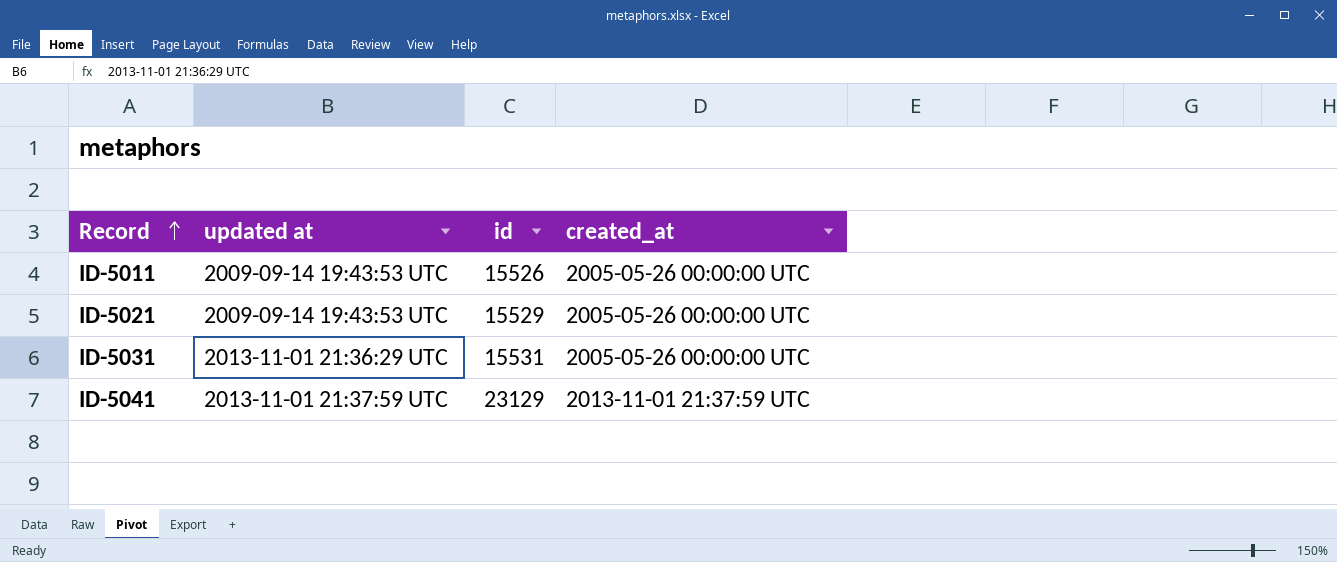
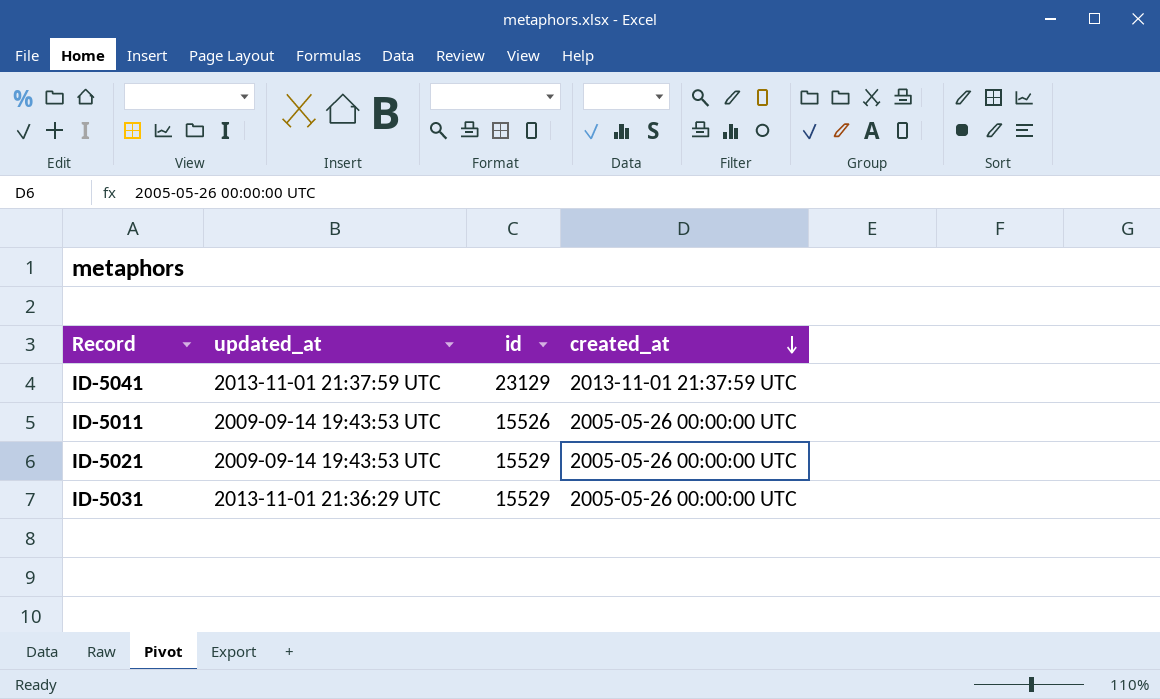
row order: Record ascending -> created_at descending
column name: updated at -> updated_at
ID-5031 | id: 15531 -> 15529

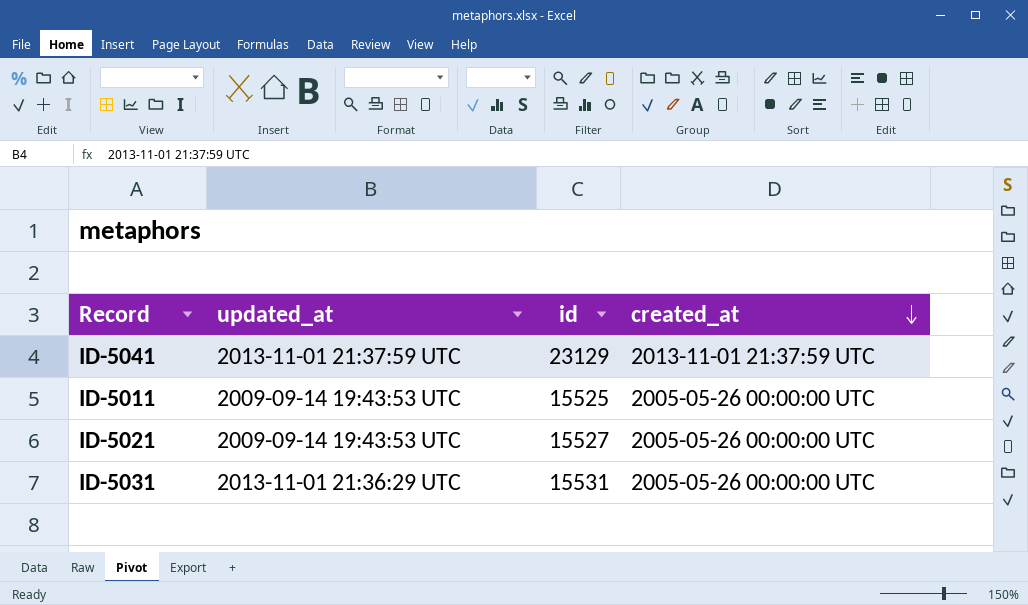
ID-5011 | id: 15526 -> 15525
ID-5021 | id: 15529 -> 15527
ID-5031 | id: 15529 -> 15531

